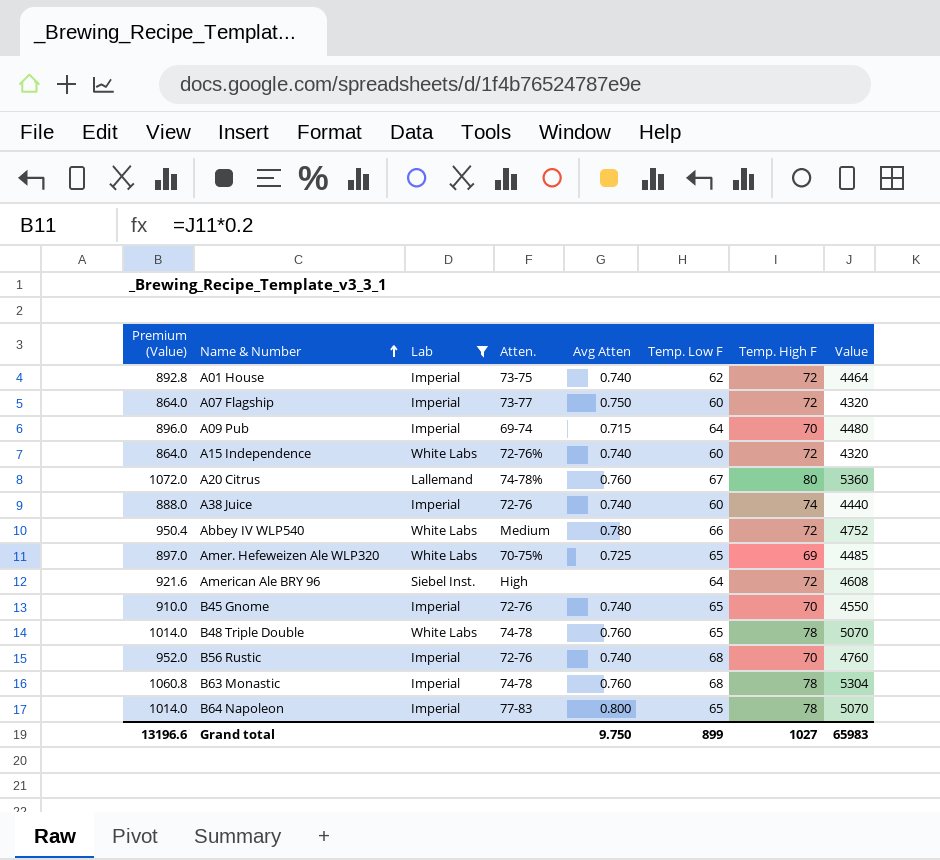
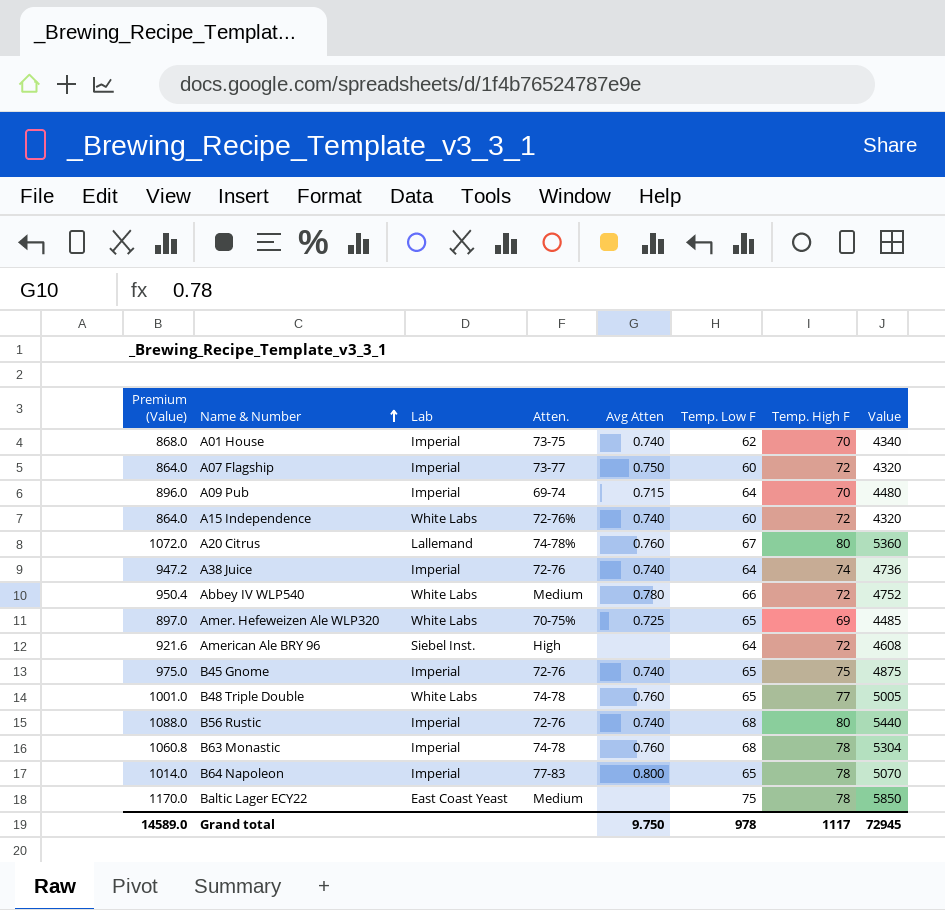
filter: Lab != East Coast Yeast -> none
A01 House | Premium (Value): 892.8 -> 868.0
A01 House | Temp. High F: 72 -> 70
A01 House | Value: 4464 -> 4340
A38 Juice | Premium (Value): 888.0 -> 947.2
A38 Juice | Temp. Low F: 60 -> 64
A38 Juice | Value: 4440 -> 4736
B45 Gnome | Premium (Value): 910.0 -> 975.0
B45 Gnome | Temp. High F: 70 -> 75
B45 Gnome | Value: 4550 -> 4875
B48 Triple Double | Premium (Value): 1014.0 -> 1001.0
B48 Triple Double | Temp. High F: 78 -> 77
B48 Triple Double | Value: 5070 -> 5005
B56 Rustic | Premium (Value): 952.0 -> 1088.0
B56 Rustic | Temp. High F: 70 -> 80
B56 Rustic | Value: 4760 -> 5440
Grand total | Premium (Value): 13196.6 -> 14589.0
Grand total | Temp. Low F: 899 -> 978
Grand total | Temp. High F: 1027 -> 1117
Grand total | Value: 65983 -> 72945

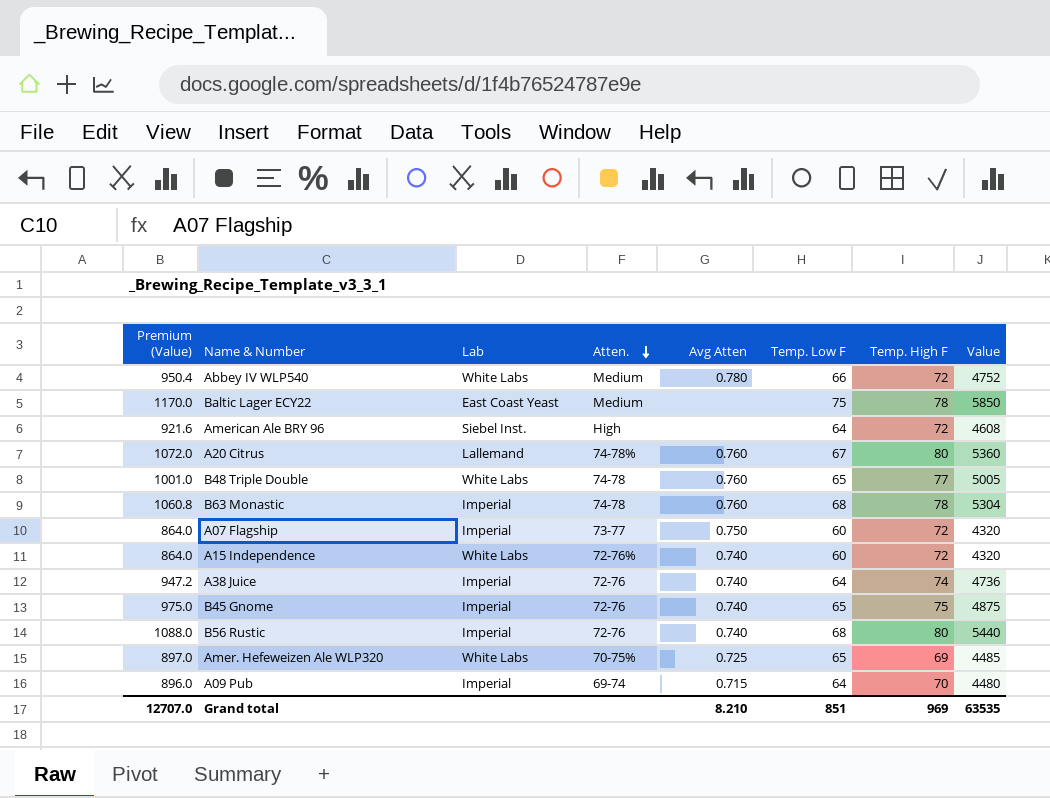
row order: Name & Number ascending -> Atten. descending
row A01 House: 868.0 | Imperial | 73-75 | 0.740 | 62 | 70 | 4340 -> none
row B64 Napoleon: 1014.0 | Imperial | 77-83 | 0.800 | 65 | 78 | 5070 -> none
Grand total | Premium (Value): 14589.0 -> 12707.0
Grand total | Avg Atten: 9.750 -> 8.210
Grand total | Temp. Low F: 978 -> 851
Grand total | Temp. High F: 1117 -> 969
Grand total | Value: 72945 -> 63535

